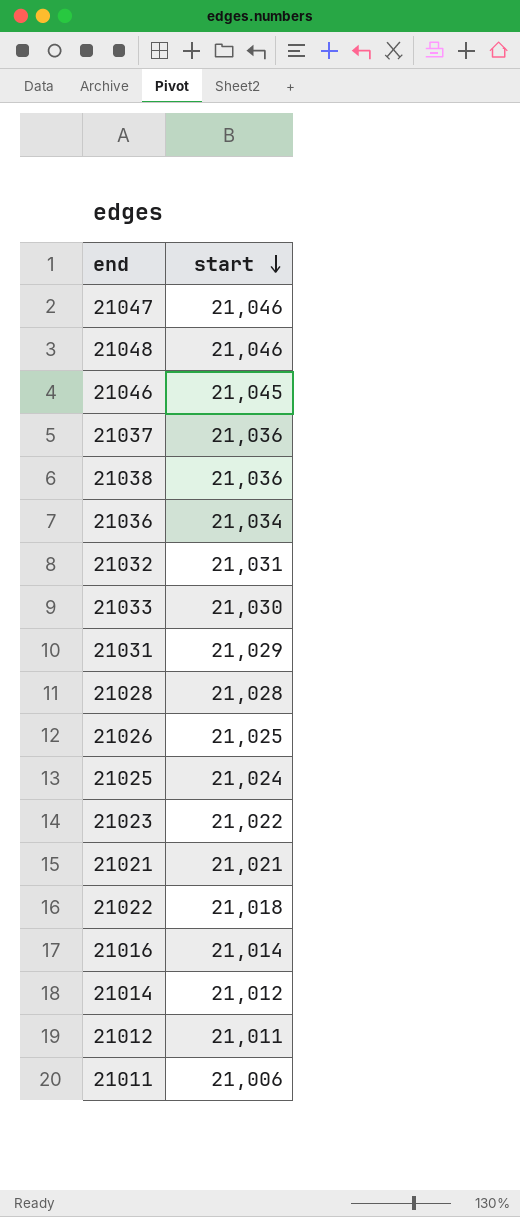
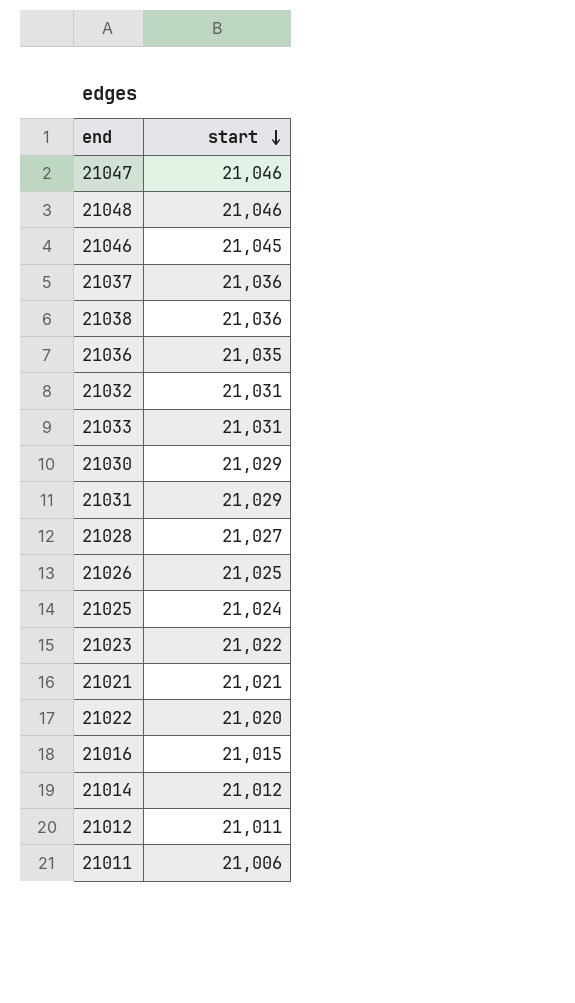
21036 | start: 21,034 -> 21,035
21033 | start: 21,030 -> 21,031
row 21030: none -> 21,029
21028 | start: 21,028 -> 21,027
21022 | start: 21,018 -> 21,020
21016 | start: 21,014 -> 21,015

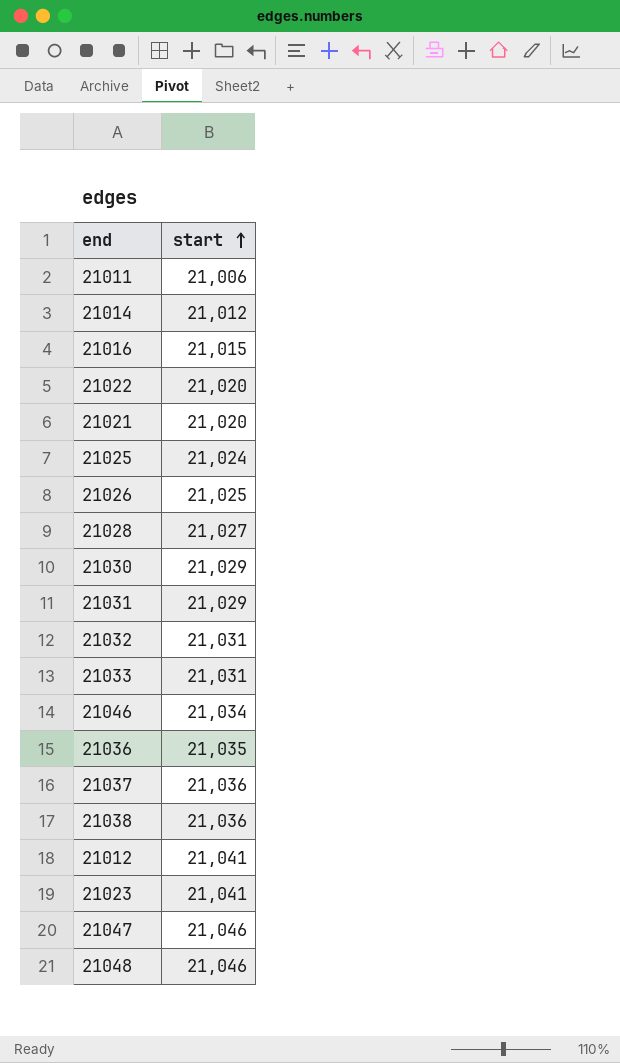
row order: start descending -> start ascending
21021 | start: 21,021 -> 21,020
21046 | start: 21,045 -> 21,034
21012 | start: 21,011 -> 21,041
21023 | start: 21,022 -> 21,041

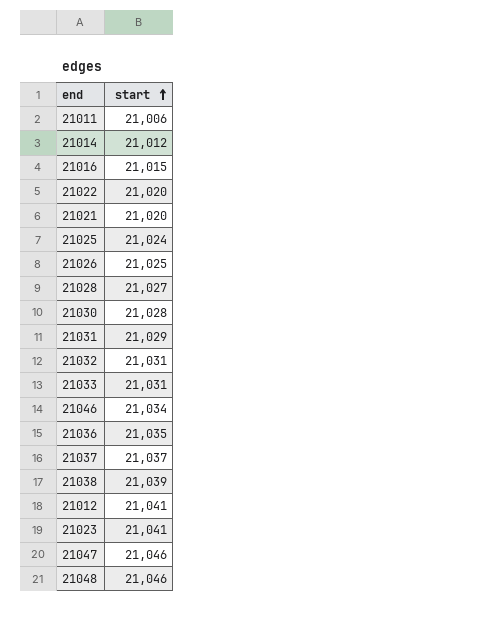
21030 | start: 21,029 -> 21,028
21037 | start: 21,036 -> 21,037
21038 | start: 21,036 -> 21,039

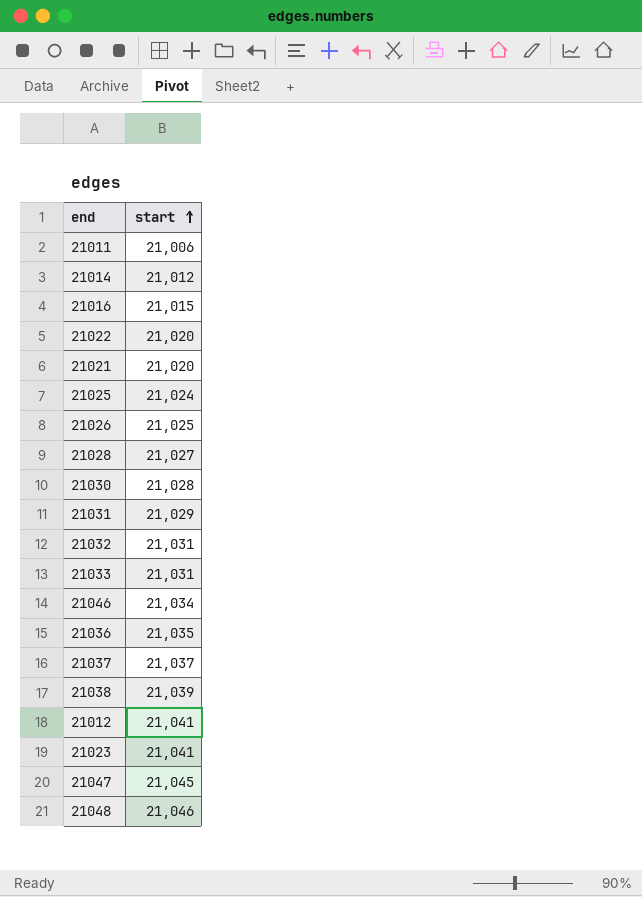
21047 | start: 21,046 -> 21,045

